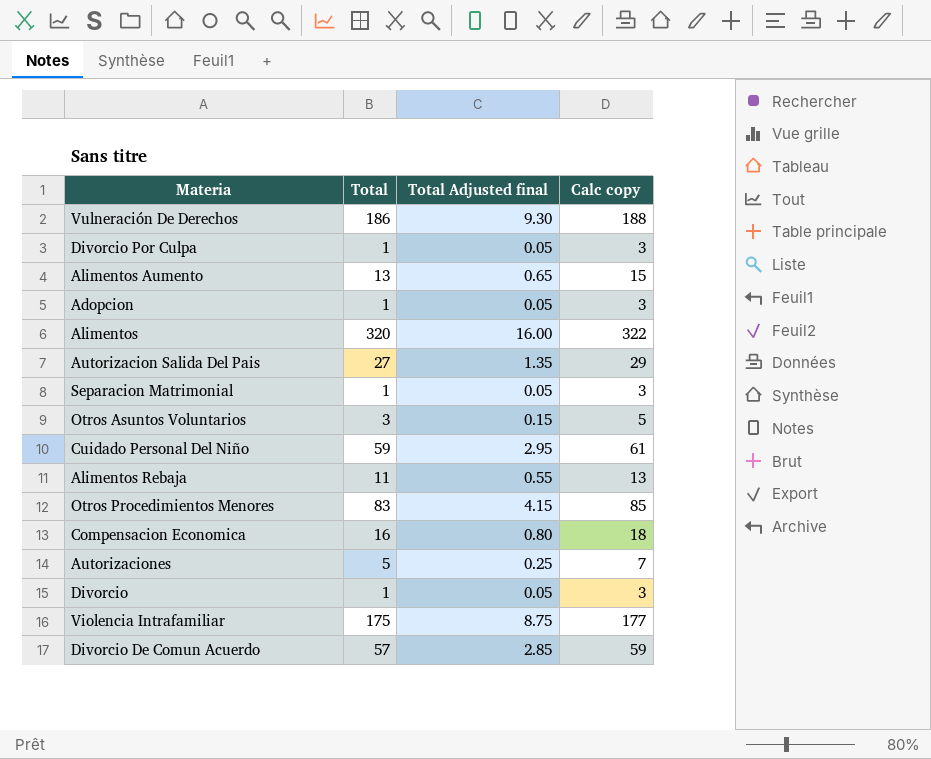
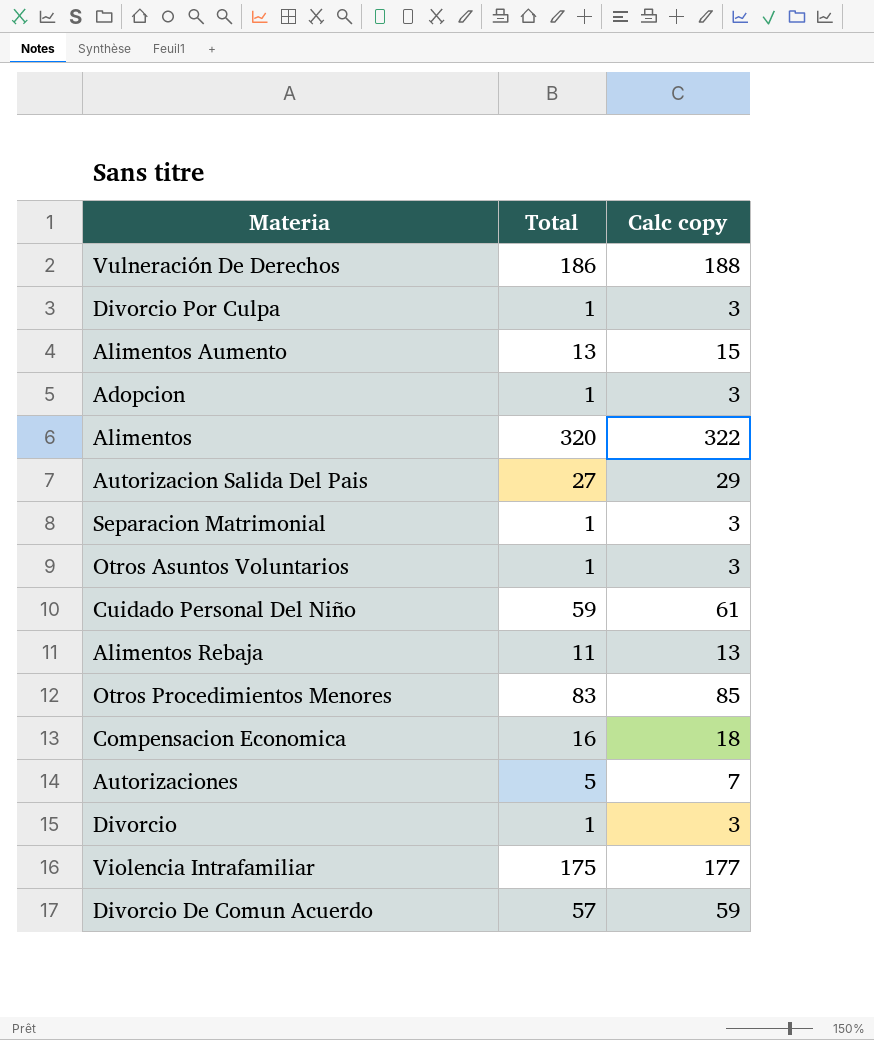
column Total Adjusted final | formula: [Total] * 0.05 -> none
Otros Asuntos Voluntarios | Total: 3 -> 1
Otros Asuntos Voluntarios | Calc copy: 5 -> 3

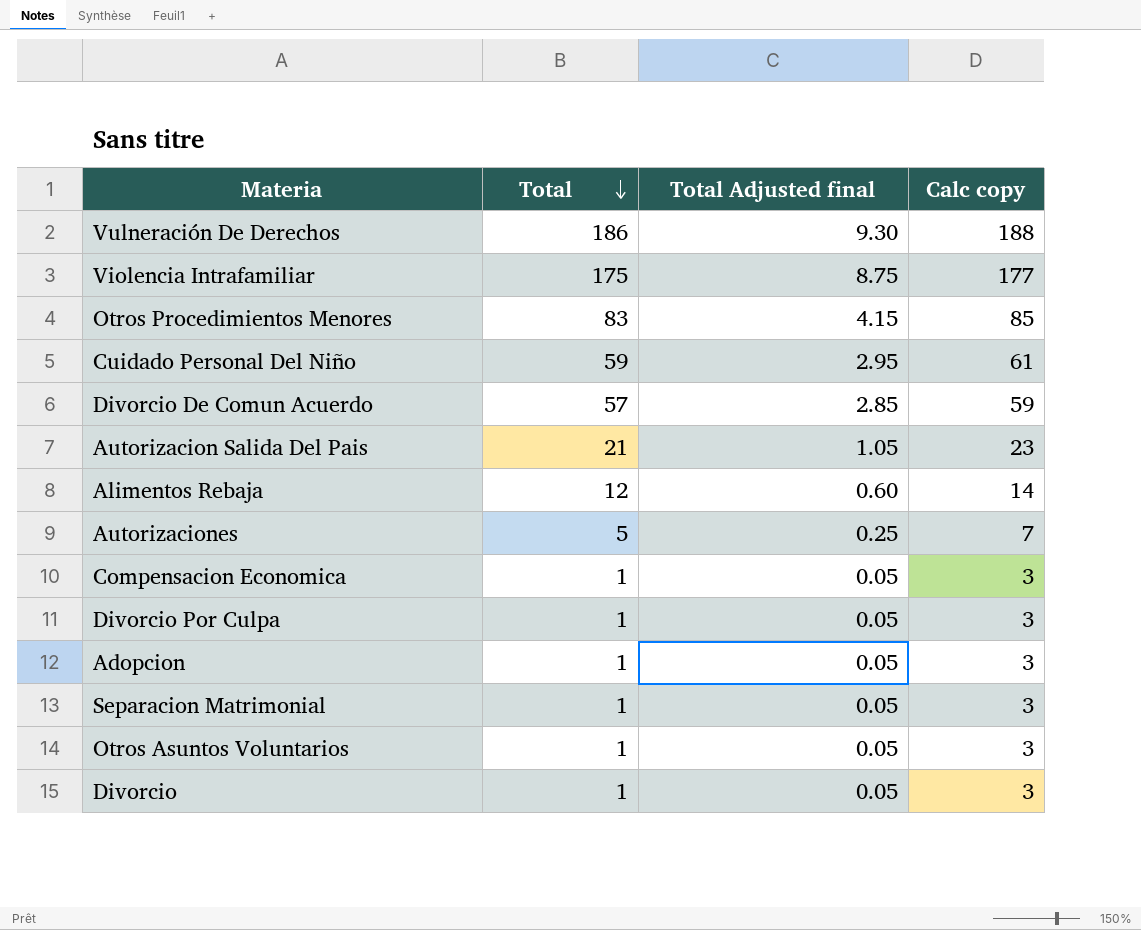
row order: none -> Total descending
column Total Adjusted final | formula: none -> [Total] * 0.05
row Alimentos Aumento: 13 | 15 -> none
row Alimentos: 320 | 322 -> none
Autorizacion Salida Del Pais | Total: 27 -> 21
Autorizacion Salida Del Pais | Calc copy: 29 -> 23
Alimentos Rebaja | Total: 11 -> 12
Alimentos Rebaja | Calc copy: 13 -> 14
Compensacion Economica | Total: 16 -> 1
Compensacion Economica | Calc copy: 18 -> 3

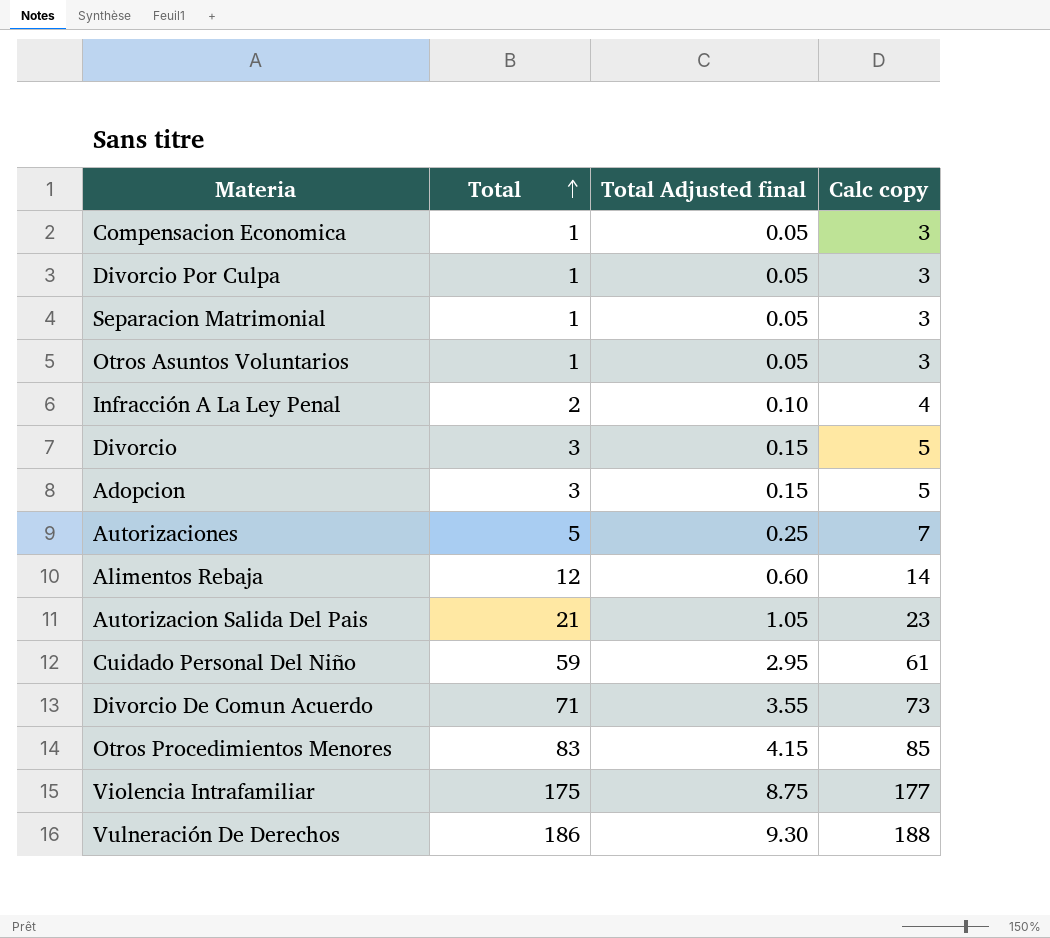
row order: Total descending -> Total ascending
row Infracción A La Ley Penal: none -> 2 | 0.10 | 4
Divorcio | Total: 1 -> 3
Divorcio | Total Adjusted final: 0.05 -> 0.15
Divorcio | Calc copy: 3 -> 5
Adopcion | Total: 1 -> 3
Adopcion | Total Adjusted final: 0.05 -> 0.15
Adopcion | Calc copy: 3 -> 5
Divorcio De Comun Acuerdo | Total: 57 -> 71
Divorcio De Comun Acuerdo | Total Adjusted final: 2.85 -> 3.55
Divorcio De Comun Acuerdo | Calc copy: 59 -> 73

